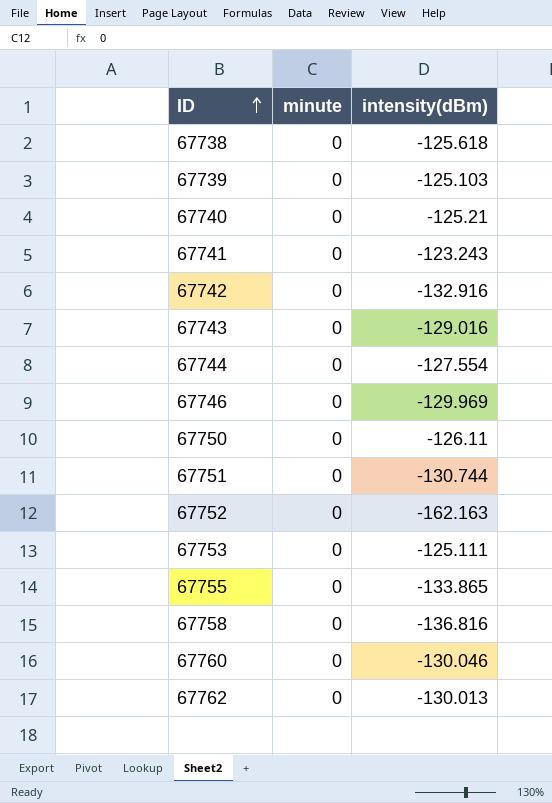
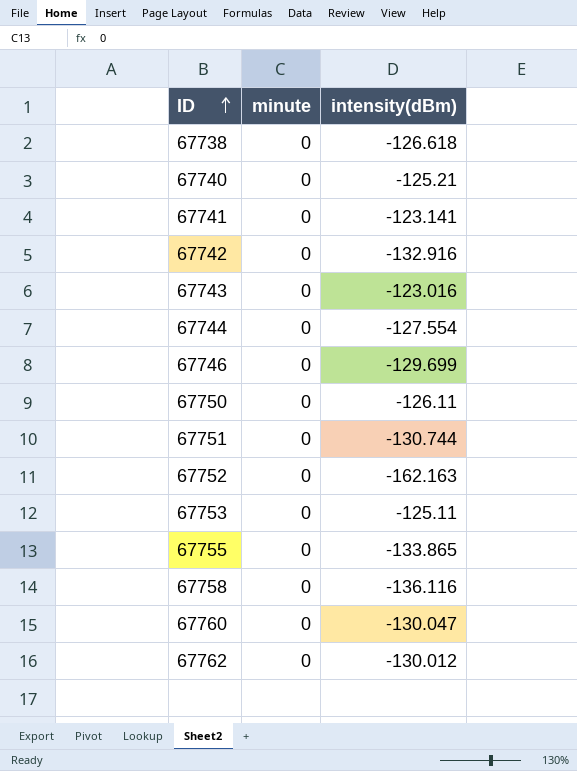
row 67739: 0 | -125.103 -> none
67738 | intensity(dBm): -125.618 -> -126.618
67741 | intensity(dBm): -123.243 -> -123.141
67743 | intensity(dBm): -129.016 -> -123.016
67746 | intensity(dBm): -129.969 -> -129.699
67753 | intensity(dBm): -125.111 -> -125.11
67758 | intensity(dBm): -136.816 -> -136.116
67760 | intensity(dBm): -130.046 -> -130.047
67762 | intensity(dBm): -130.013 -> -130.012

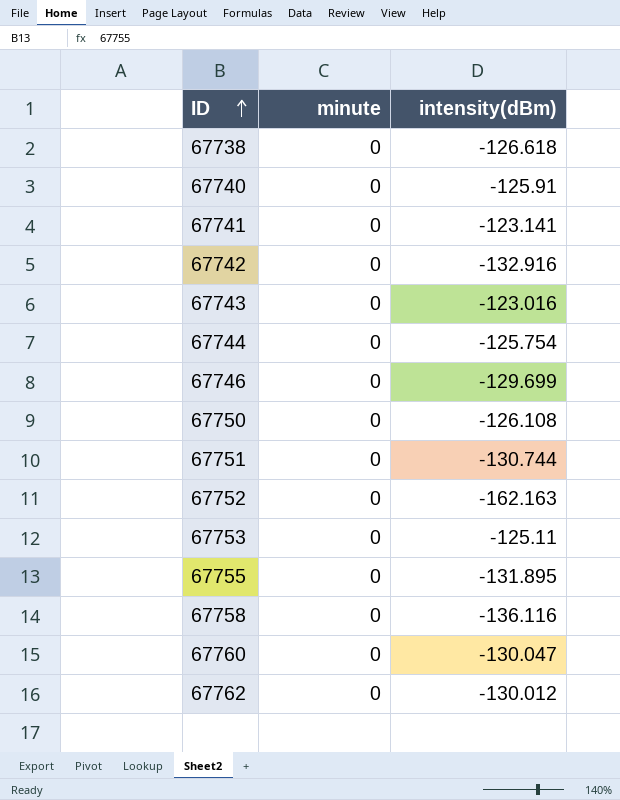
67740 | intensity(dBm): -125.21 -> -125.91
67744 | intensity(dBm): -127.554 -> -125.754
67750 | intensity(dBm): -126.11 -> -126.108
67755 | intensity(dBm): -133.865 -> -131.895

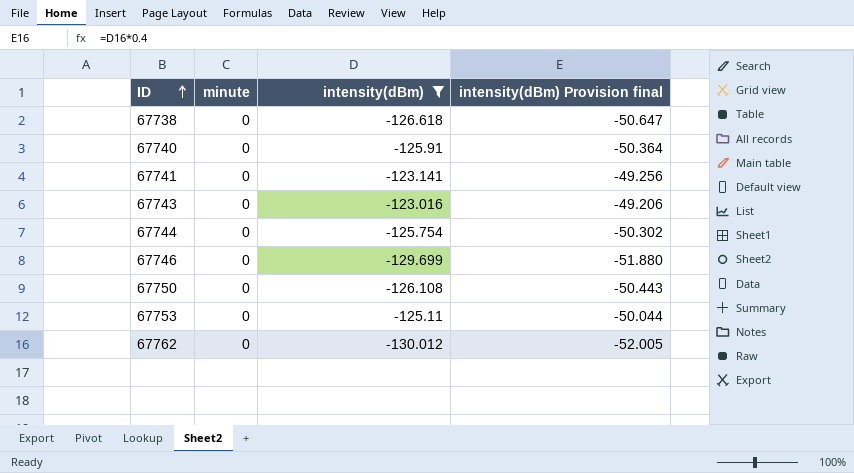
filter: none -> intensity(dBm) >= -130.012
column intensity(dBm) Provision final | formula: none -> [intensity(dBm)] * 0.4

